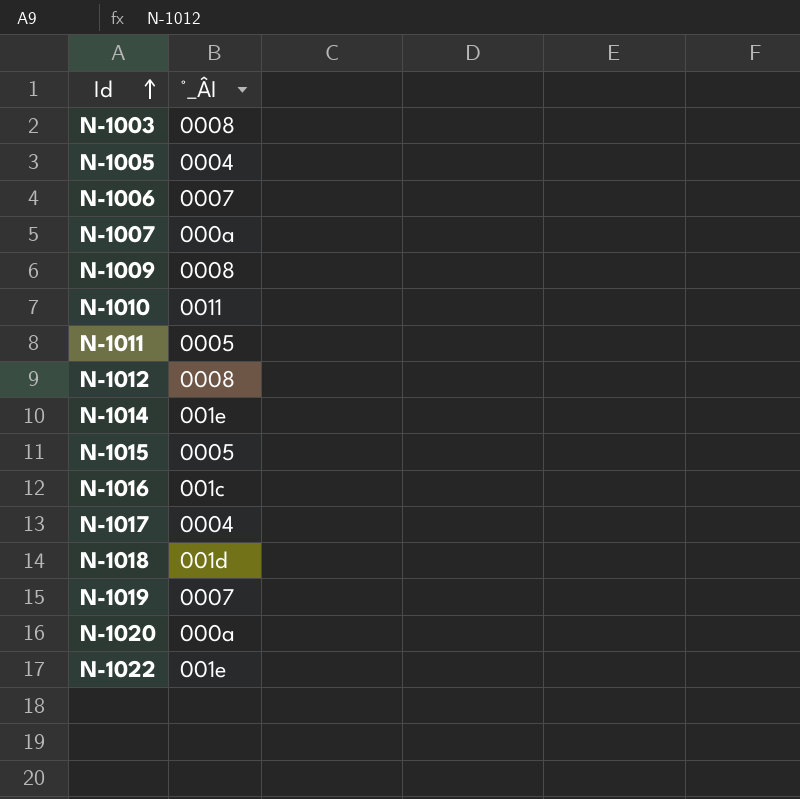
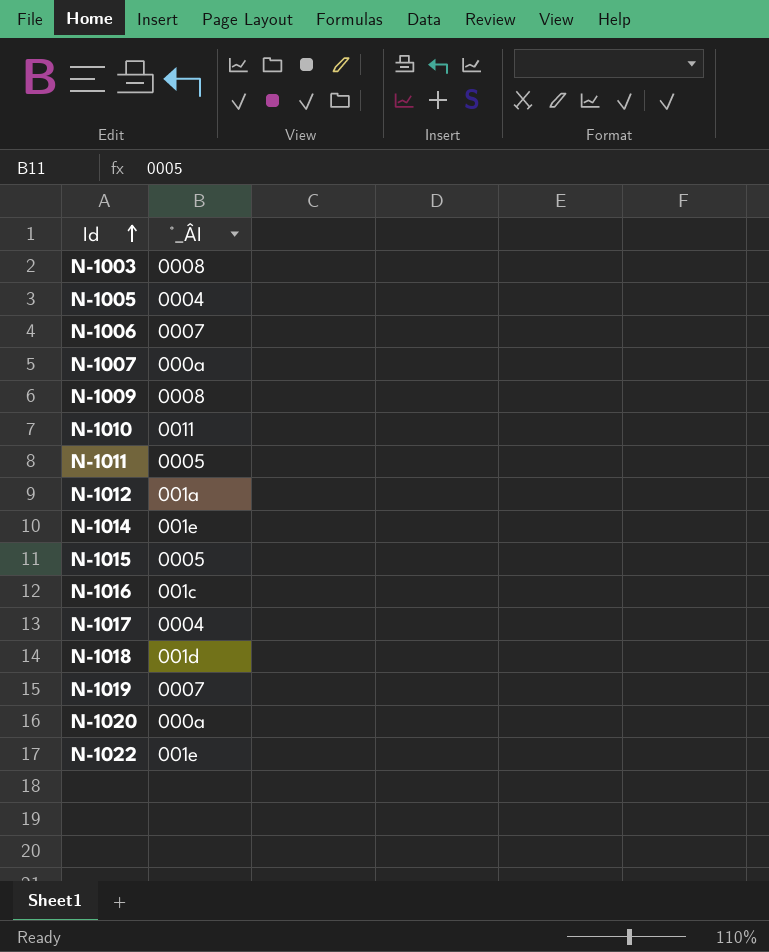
N-1012 | °_ÂI: 0008 -> 001a

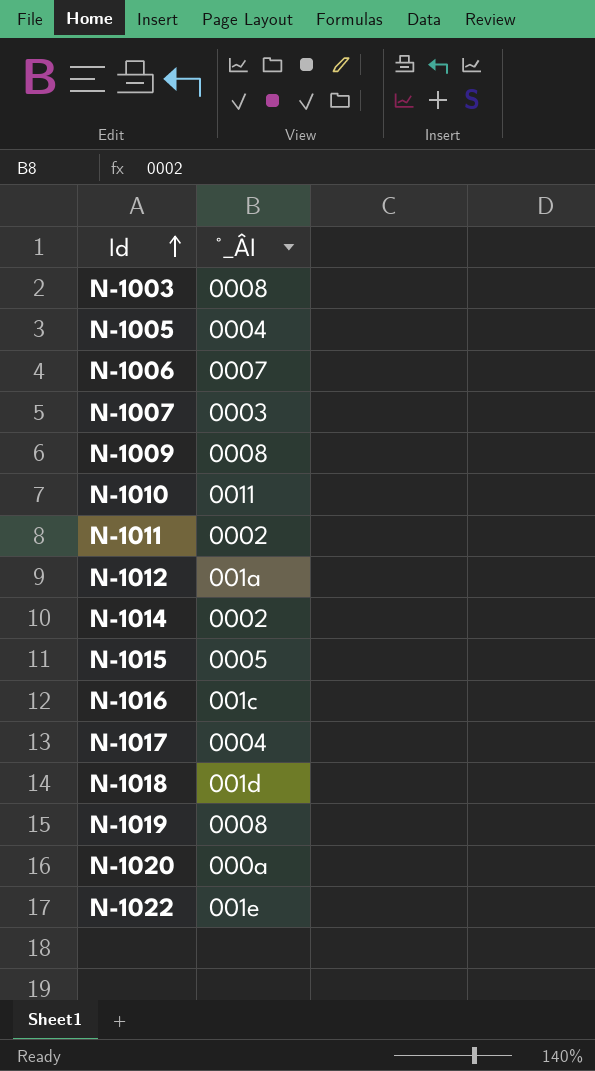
N-1007 | °_ÂI: 000a -> 0003
N-1011 | °_ÂI: 0005 -> 0002
N-1014 | °_ÂI: 001e -> 0002
N-1019 | °_ÂI: 0007 -> 0008

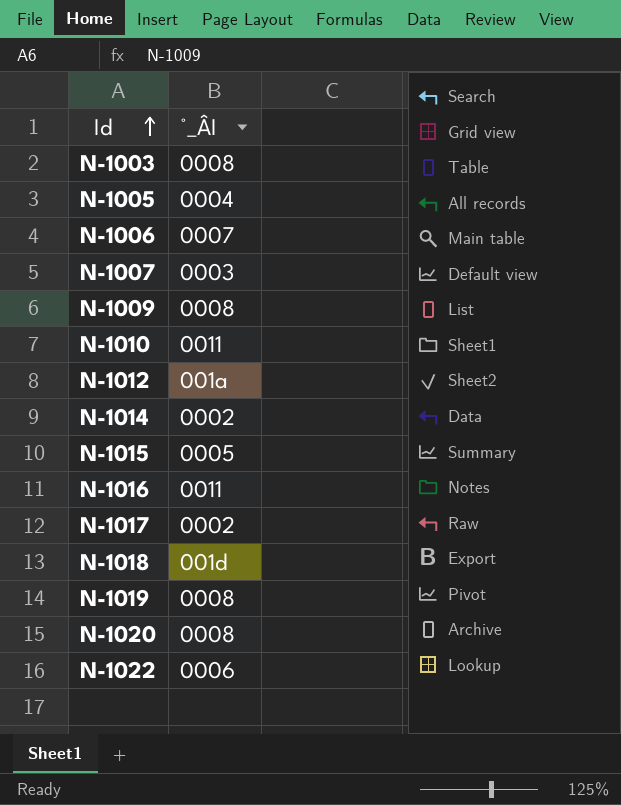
row N-1011: 0002 -> none
N-1016 | °_ÂI: 001c -> 0011
N-1017 | °_ÂI: 0004 -> 0002
N-1020 | °_ÂI: 000a -> 0008
N-1022 | °_ÂI: 001e -> 0006

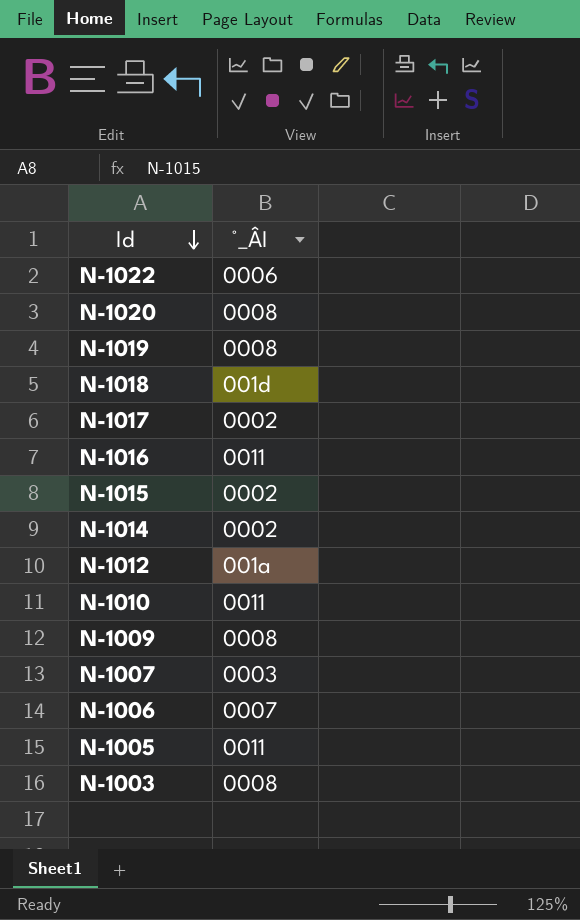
row order: Id ascending -> Id descending
N-1015 | °_ÂI: 0005 -> 0002
N-1005 | °_ÂI: 0004 -> 0011

